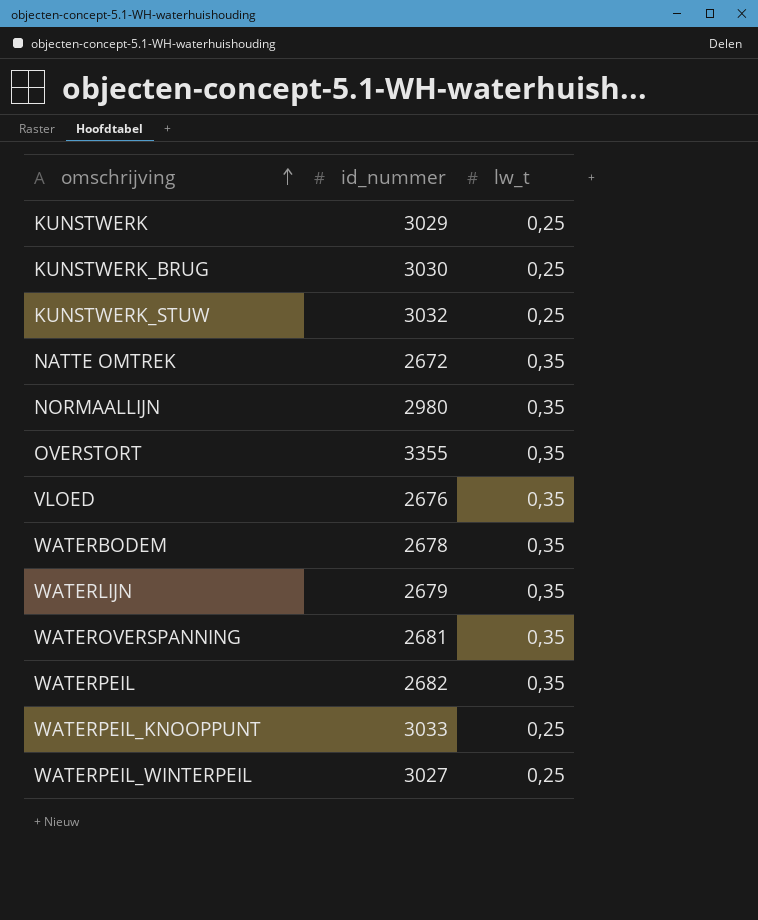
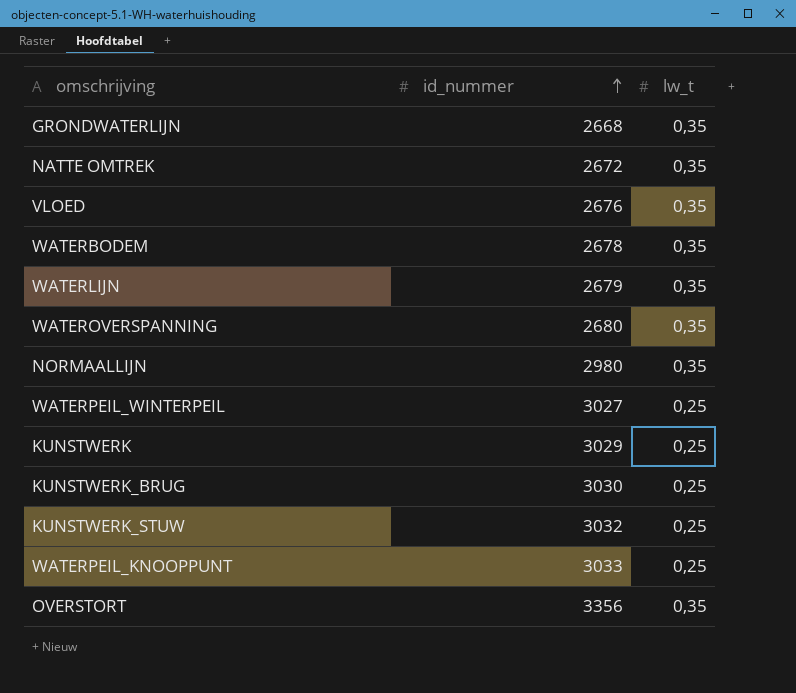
row order: omschrijving ascending -> id_nummer ascending
row WATERPEIL: 2682 | 0,35 -> none
row GRONDWATERLIJN: none -> 2668 | 0,35
WATEROVERSPANNING | id_nummer: 2681 -> 2680
OVERSTORT | id_nummer: 3355 -> 3356

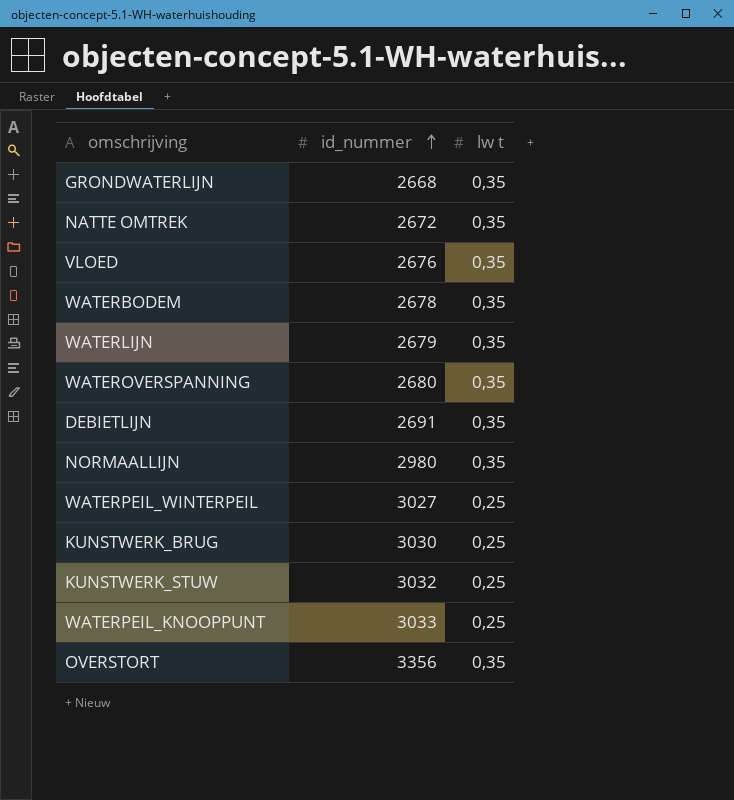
column name: lw_t -> lw t
row KUNSTWERK: 3029 | 0,25 -> none
row DEBIETLIJN: none -> 2691 | 0,35

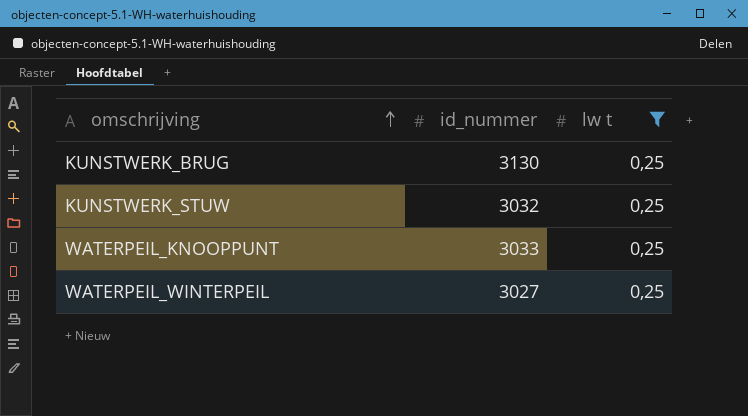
filter: none -> lw t = 0,25
row order: id_nummer ascending -> omschrijving ascending
KUNSTWERK_BRUG | id_nummer: 3030 -> 3130

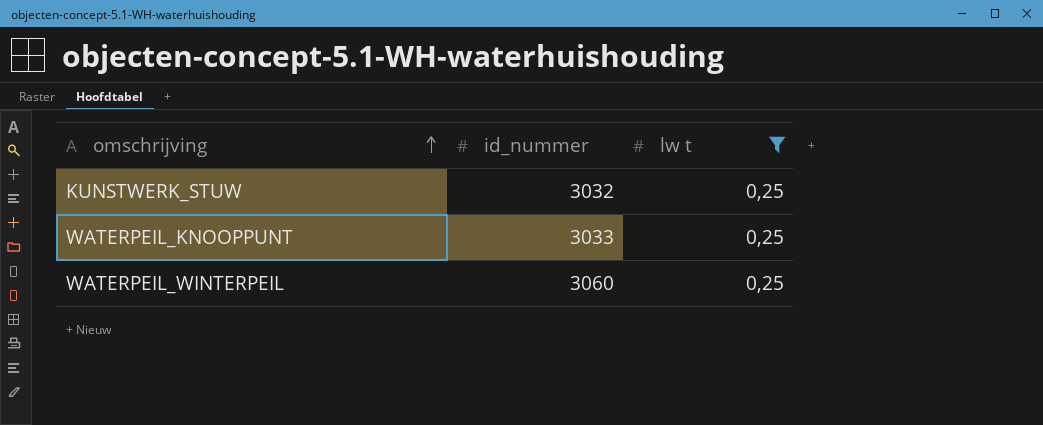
row KUNSTWERK_BRUG: 3130 | 0,25 -> none
WATERPEIL_WINTERPEIL | id_nummer: 3027 -> 3060

